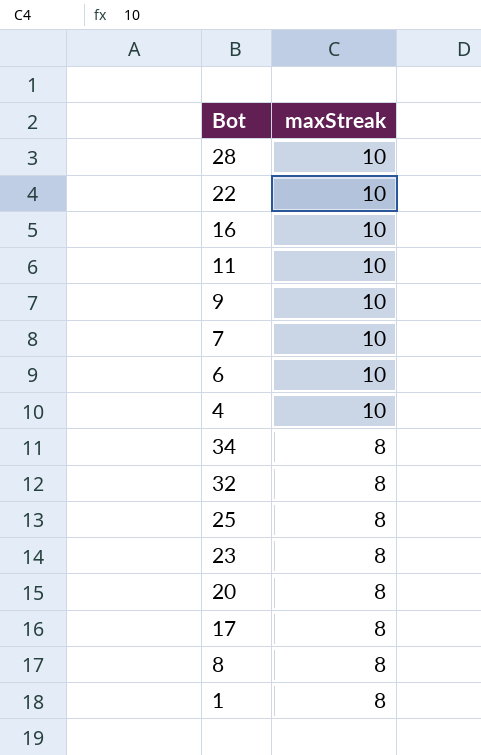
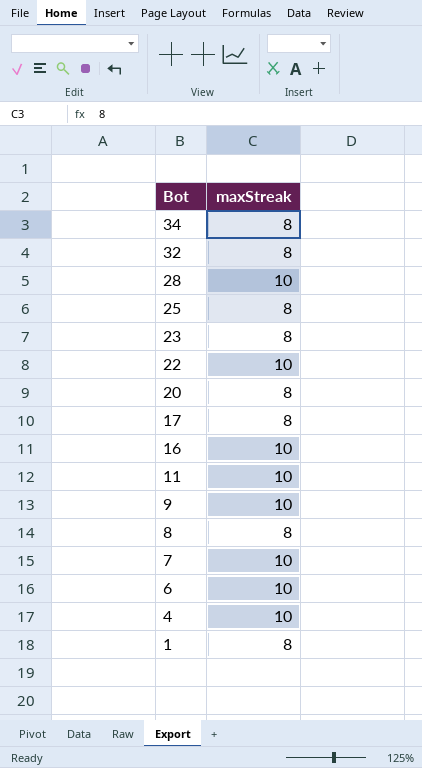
row order: maxStreak descending -> Bot descending

